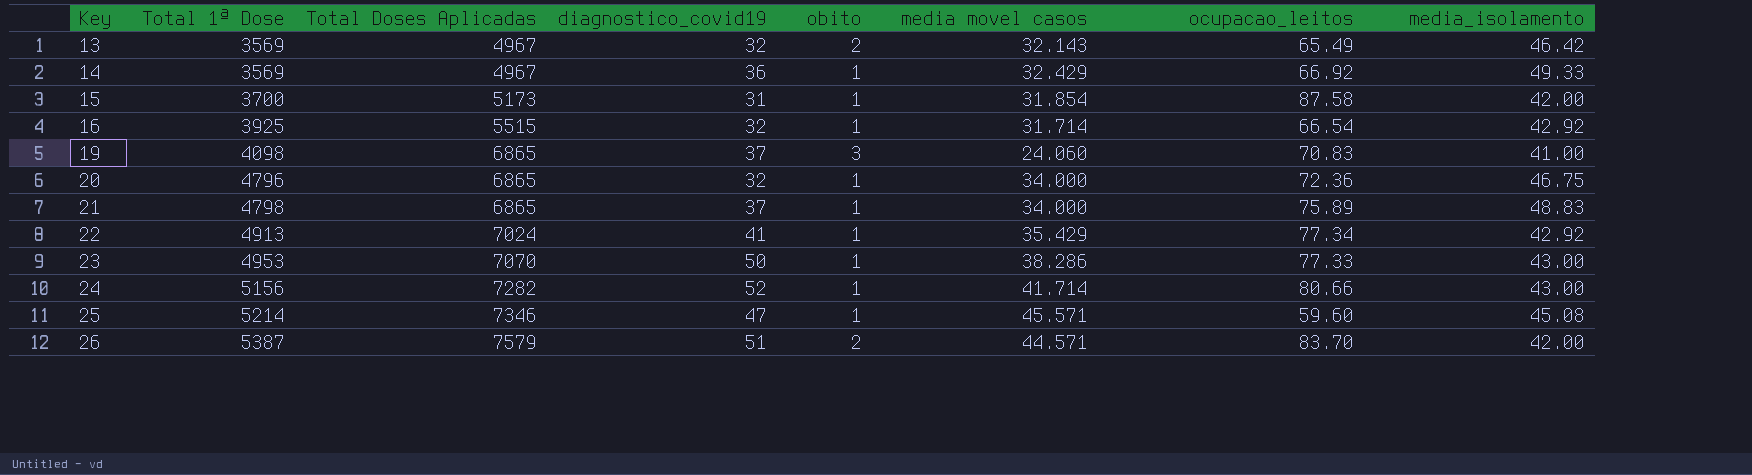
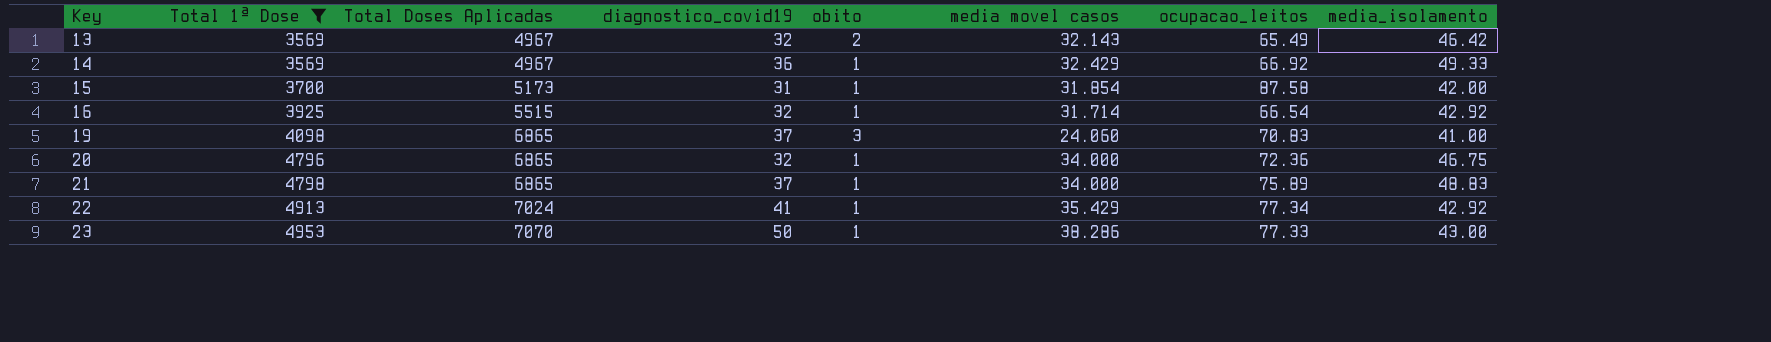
filter: none -> Total 1ª Dose <= 4953

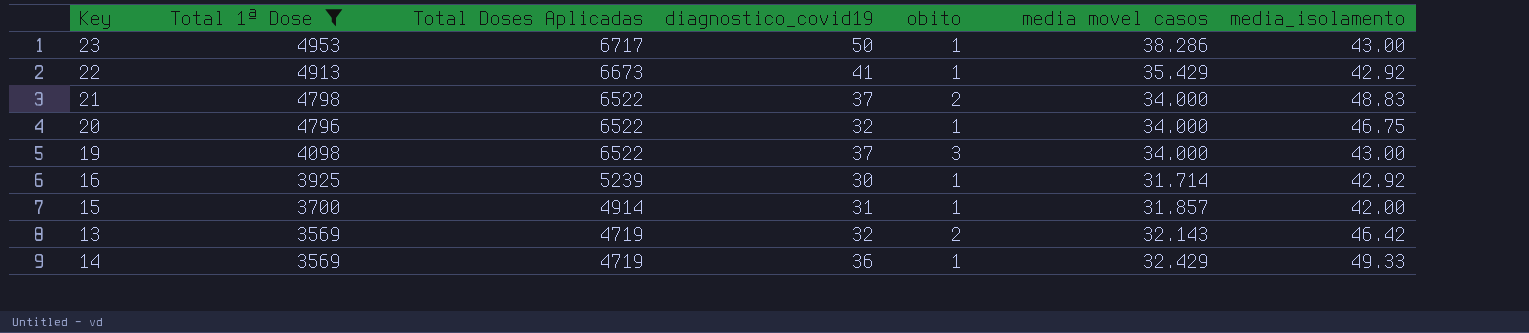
row order: Key ascending -> Total 1ª Dose descending
column ocupacao_leitos | position: 7 -> none
23 | Total Doses Aplicadas: 7070 -> 6717
22 | Total Doses Aplicadas: 7024 -> 6673
21 | Total Doses Aplicadas: 6865 -> 6522
21 | obito: 1 -> 2
20 | Total Doses Aplicadas: 6865 -> 6522
19 | Total Doses Aplicadas: 6865 -> 6522
19 | media movel casos: 24.060 -> 34.000
19 | media_isolamento: 41.00 -> 43.00
16 | Total Doses Aplicadas: 5515 -> 5239
16 | diagnostico_covid19: 32 -> 30
15 | Total Doses Aplicadas: 5173 -> 4914
15 | media movel casos: 31.854 -> 31.857
13 | Total Doses Aplicadas: 4967 -> 4719
14 | Total Doses Aplicadas: 4967 -> 4719

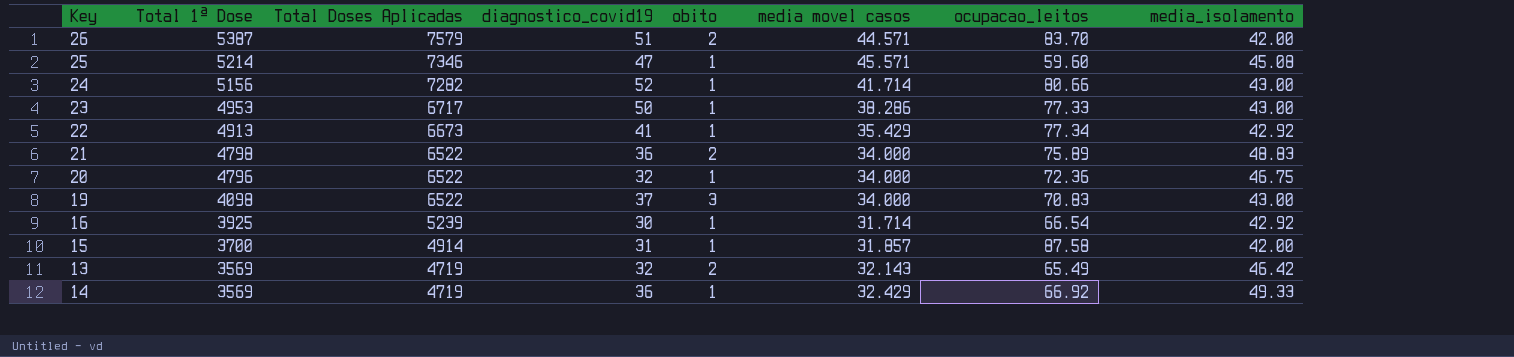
filter: Total 1ª Dose <= 4953 -> none
column ocupacao_leitos | position: none -> 7
21 | diagnostico_covid19: 37 -> 36

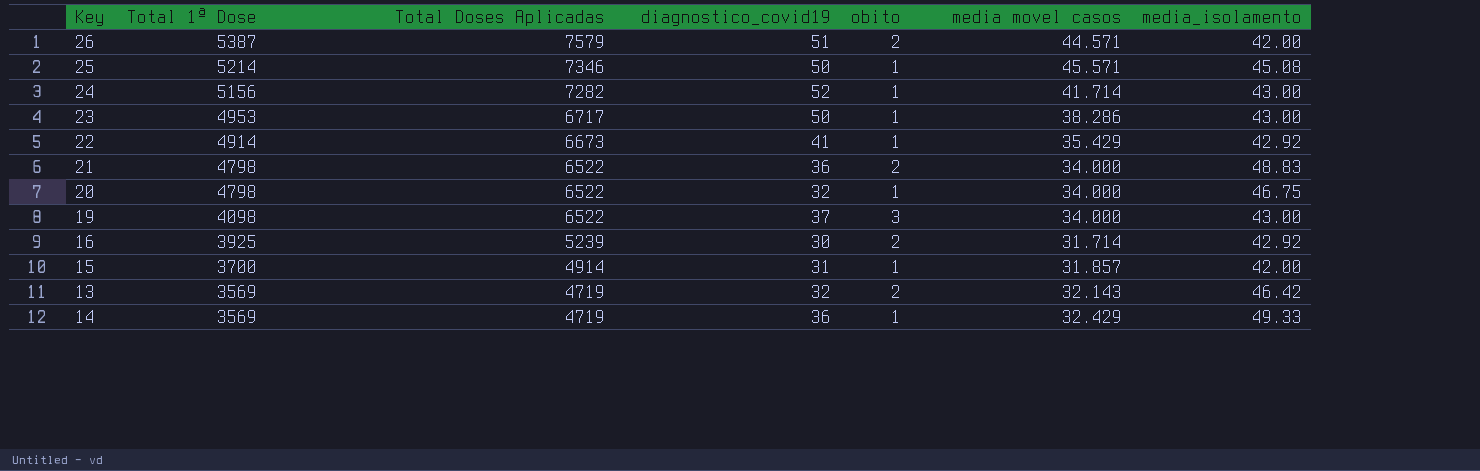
column ocupacao_leitos | position: 7 -> none
25 | diagnostico_covid19: 47 -> 50
22 | Total 1ª Dose: 4913 -> 4914
20 | Total 1ª Dose: 4796 -> 4798
16 | obito: 1 -> 2

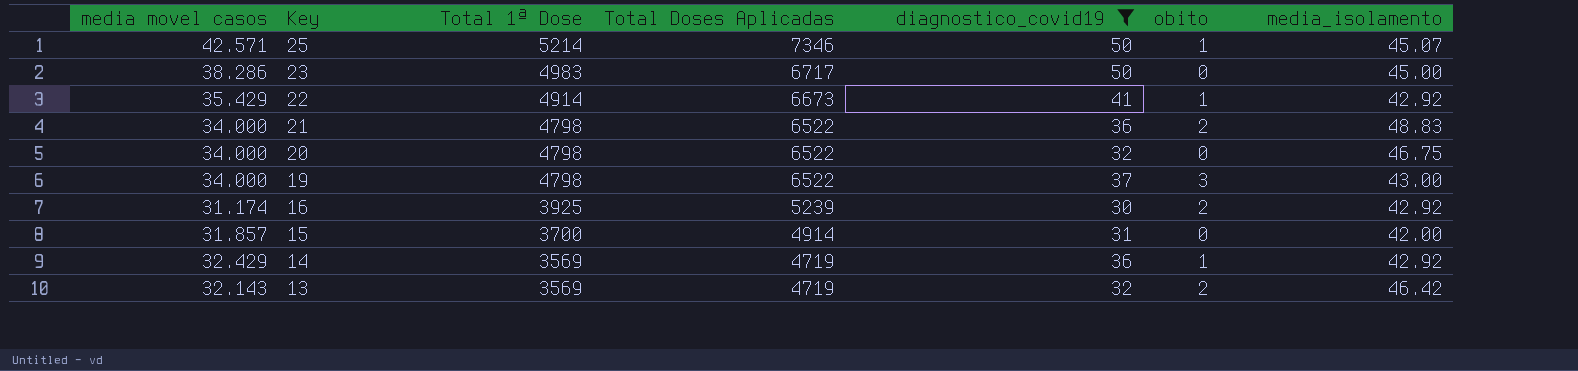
filter: none -> diagnostico_covid19 <= 50
row order: Total 1ª Dose descending -> Key descending
column media movel casos | position: 6 -> 1
25 | media movel casos: 45.571 -> 42.571
25 | media_isolamento: 45.08 -> 45.07
23 | Total 1ª Dose: 4953 -> 4983
23 | obito: 1 -> 0
23 | media_isolamento: 43.00 -> 45.00
20 | obito: 1 -> 0
19 | Total 1ª Dose: 4098 -> 4798
16 | media movel casos: 31.714 -> 31.174
15 | obito: 1 -> 0
14 | media_isolamento: 49.33 -> 42.92

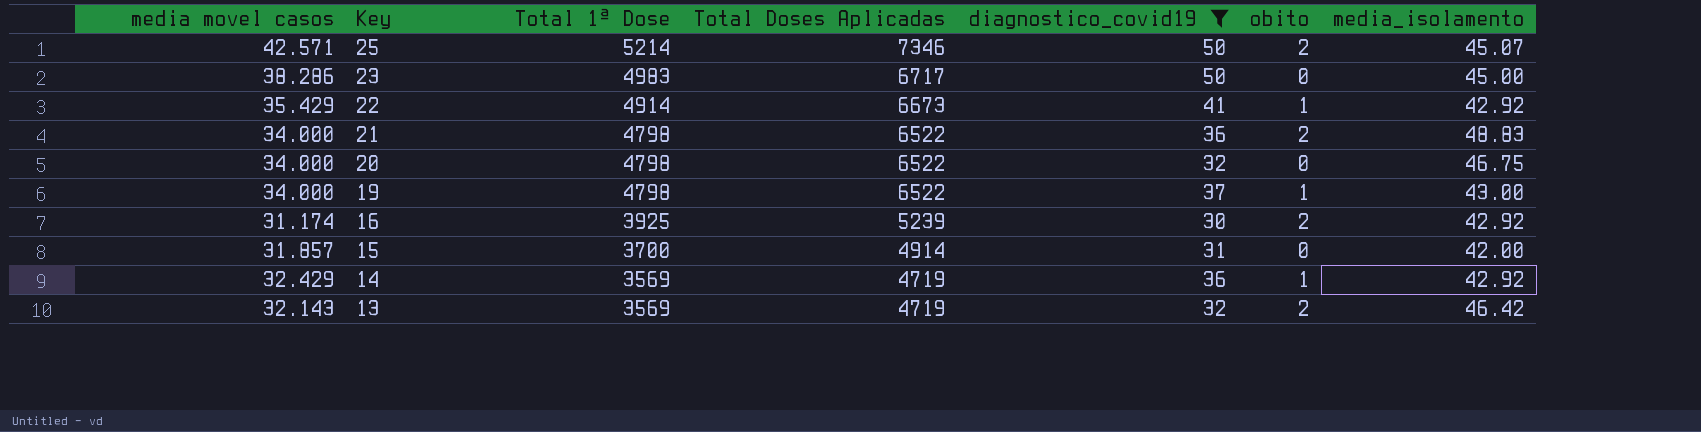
25 | obito: 1 -> 2
19 | obito: 3 -> 1

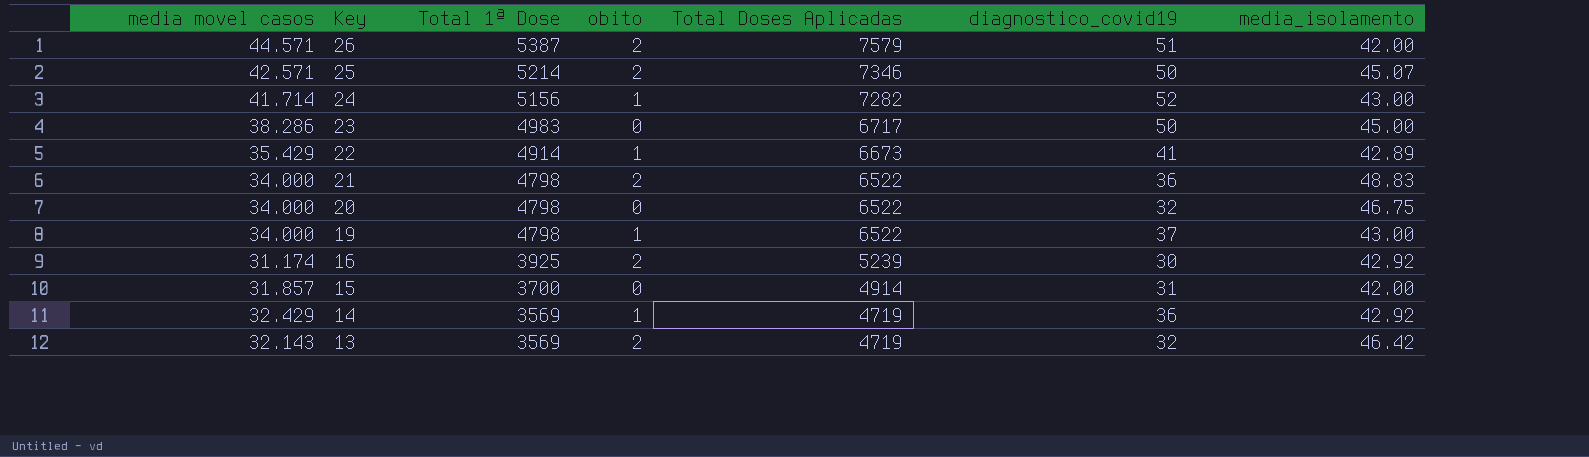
filter: diagnostico_covid19 <= 50 -> none
column obito | position: 6 -> 4
22 | media_isolamento: 42.92 -> 42.89

